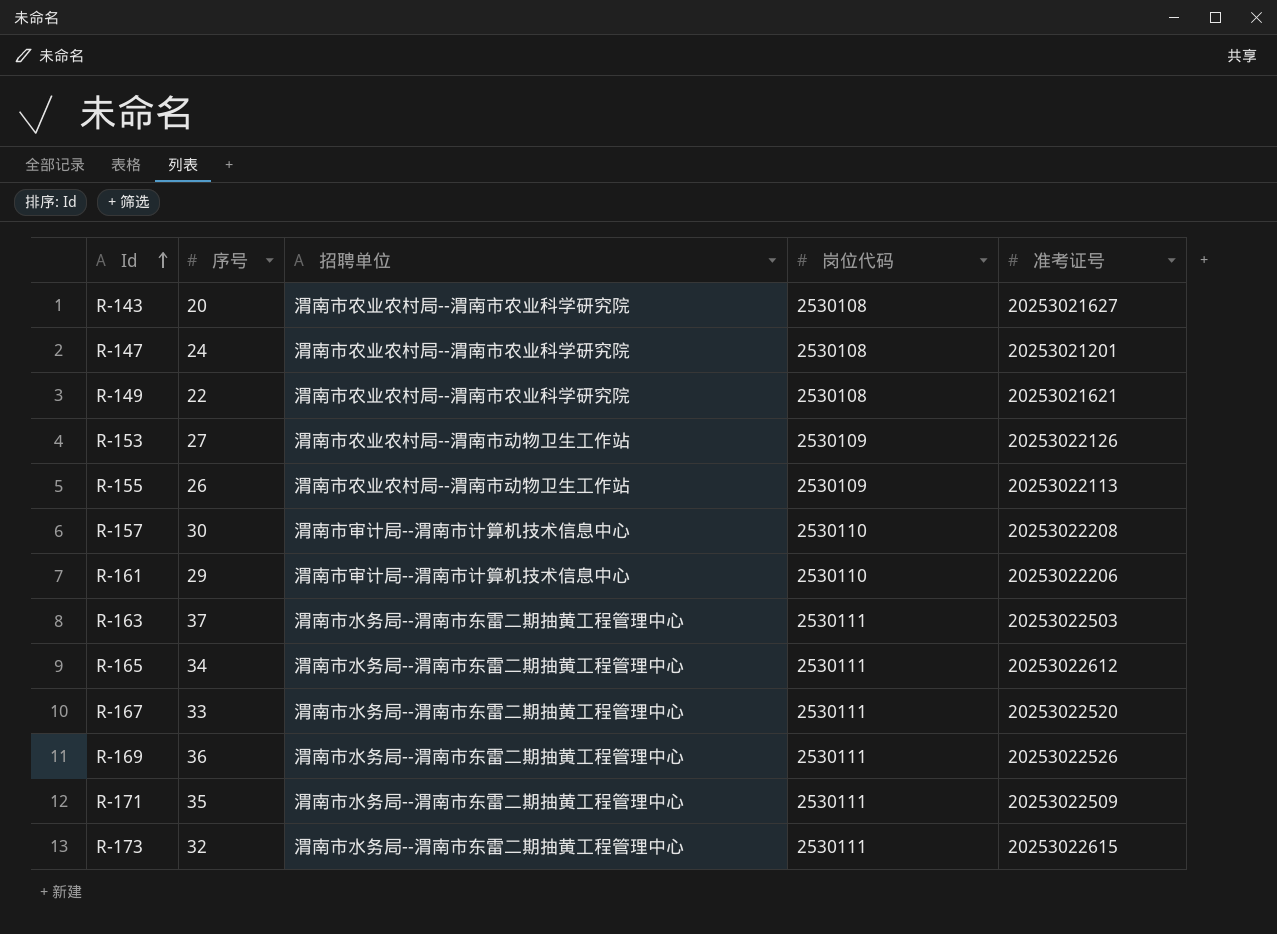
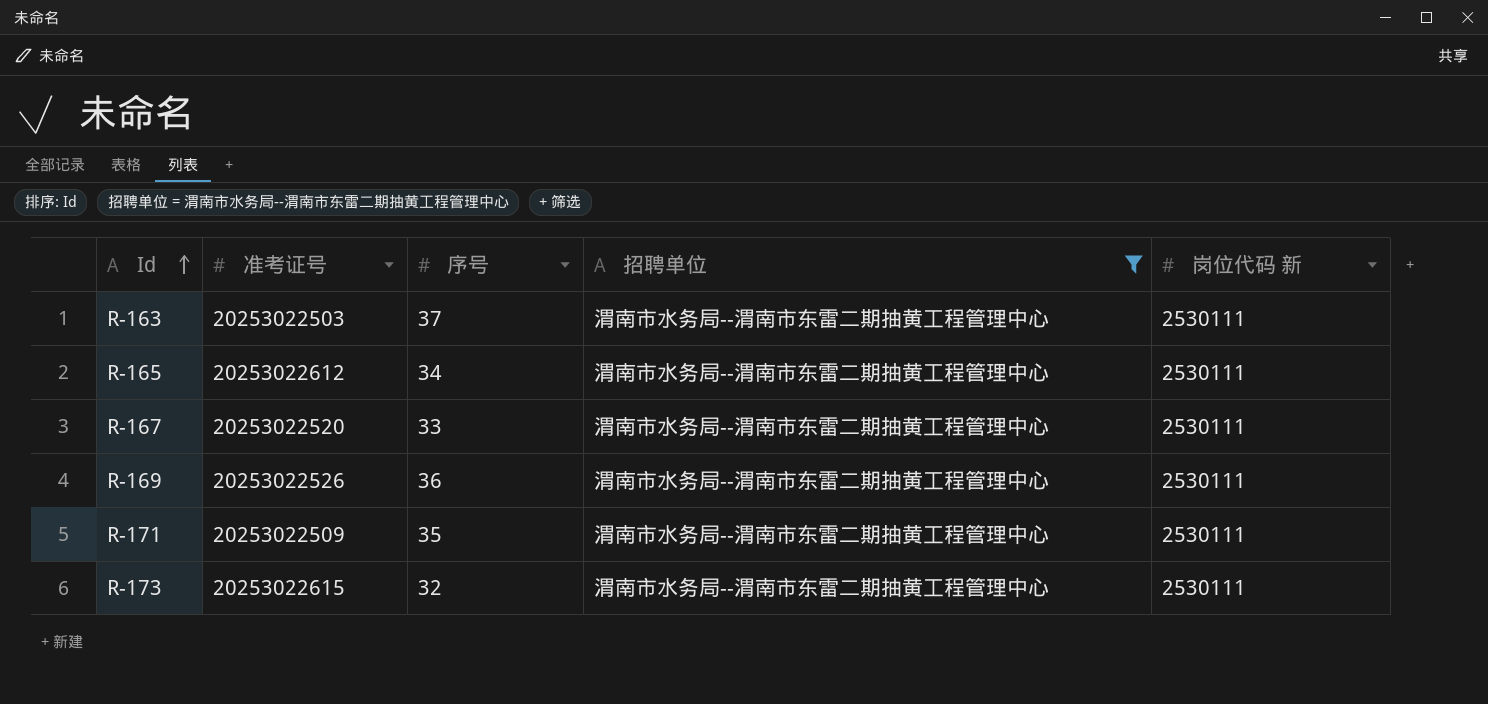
filter: none -> 招聘单位 = 渭南市水务局--渭南市东雷二期抽黄工程管理中心
column 准考证号 | position: 5 -> 2
column name: 岗位代码 -> 岗位代码 新

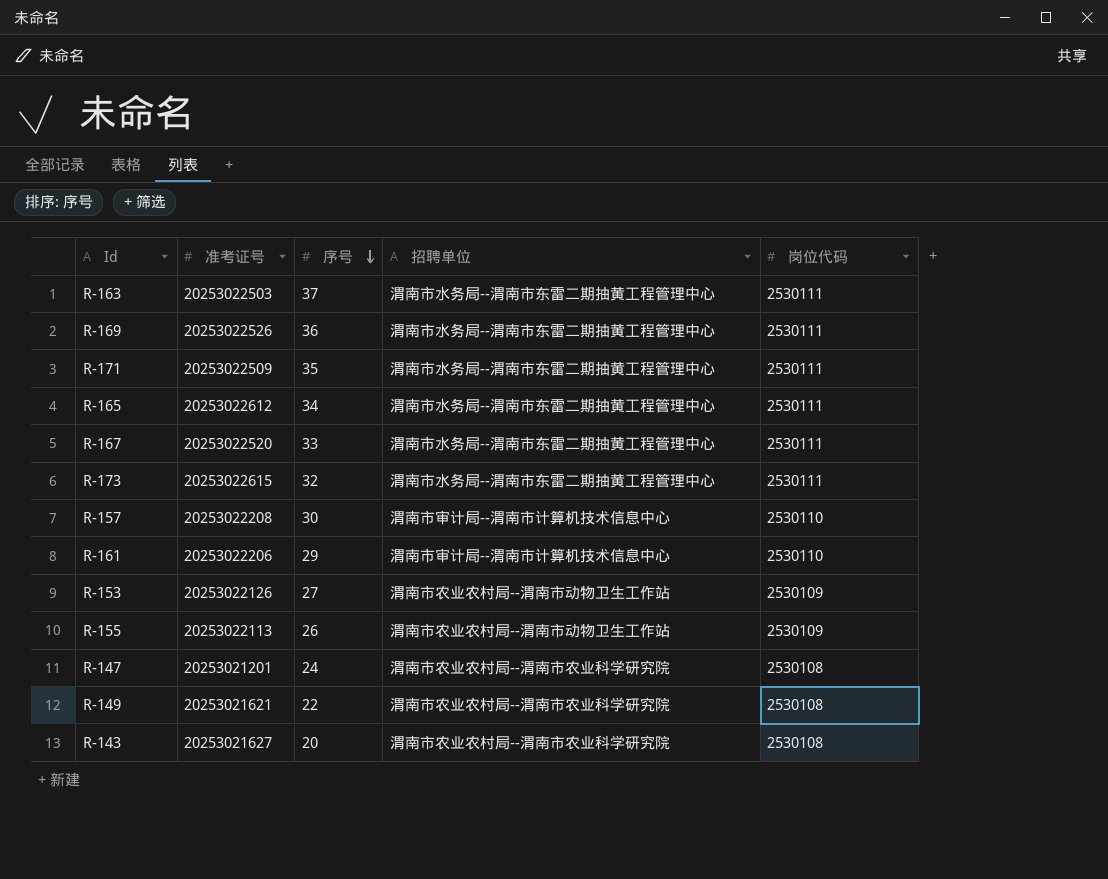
filter: 招聘单位 = 渭南市水务局--渭南市东雷二期抽黄工程管理中心 -> none
row order: Id ascending -> 序号 descending
column name: 岗位代码 新 -> 岗位代码

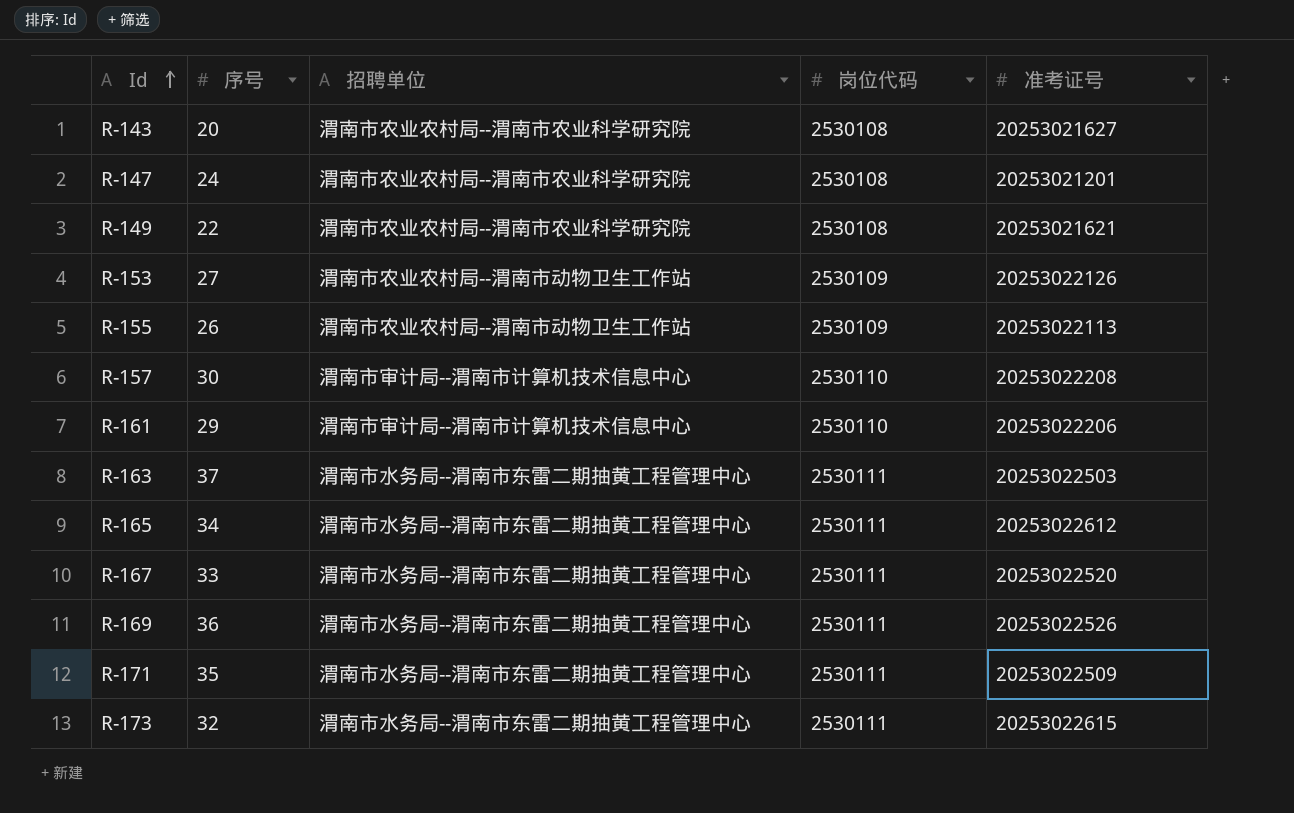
row order: 序号 descending -> Id ascending
column 准考证号 | position: 2 -> 5

